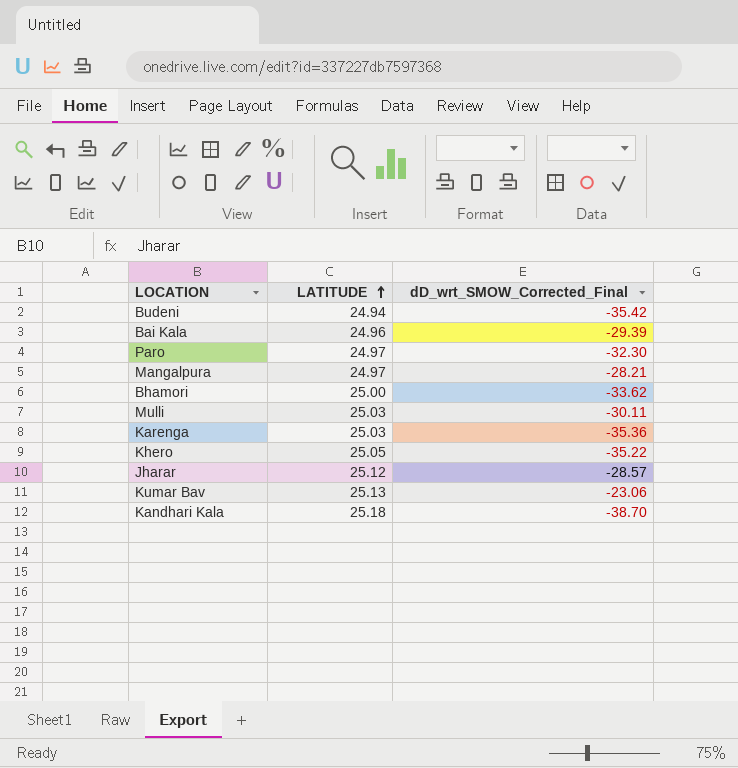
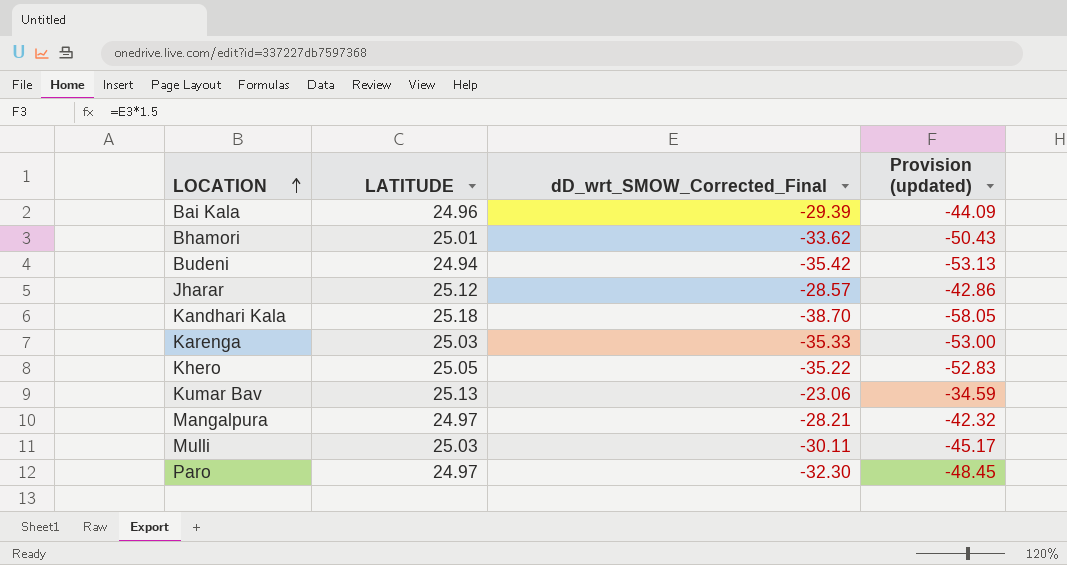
row order: LATITUDE ascending -> LOCATION ascending
column Provision (updated) | formula: none -> [dD_wrt_SMOW_Corrected_Final] * 1.5
Bhamori | LATITUDE: 25.00 -> 25.01
Karenga | dD_wrt_SMOW_Corrected_Final: -35.36 -> -35.33

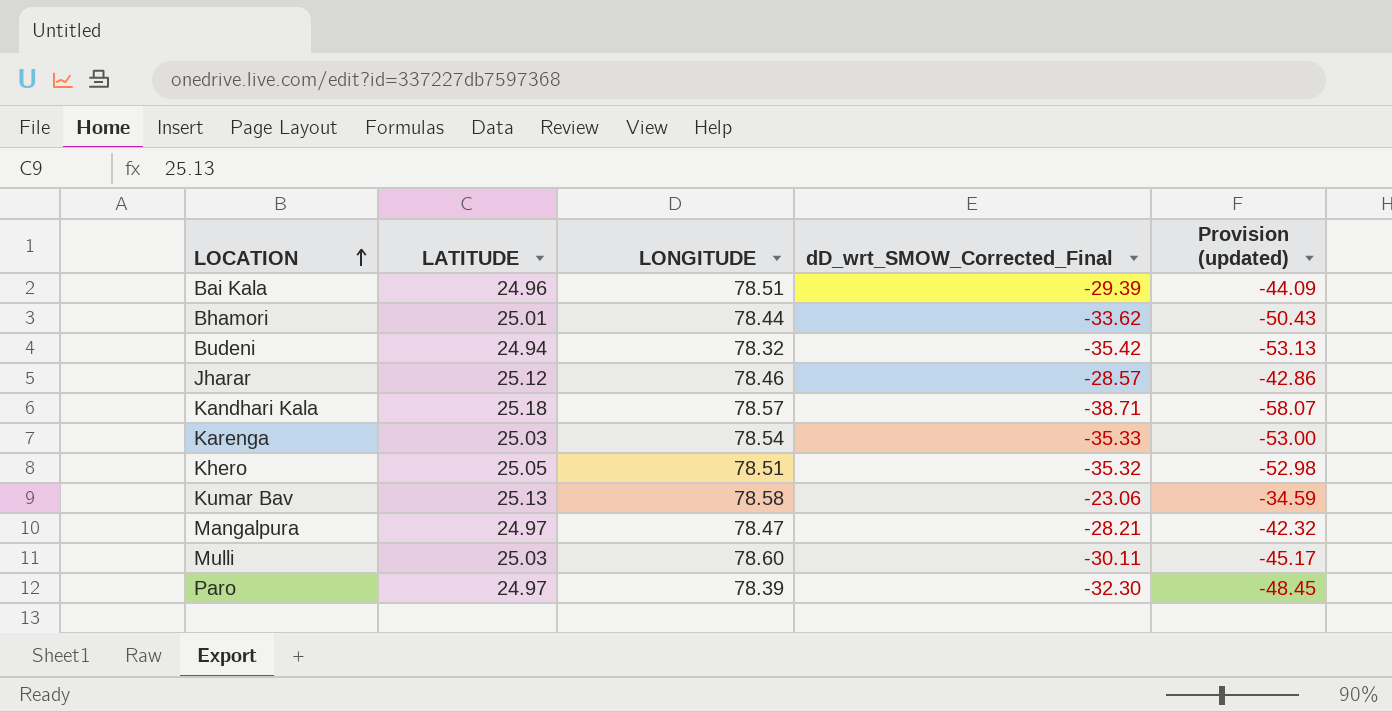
column LONGITUDE | position: none -> 3
Kandhari Kala | dD_wrt_SMOW_Corrected_Final: -38.70 -> -38.71
Kandhari Kala | Provision (updated): -58.05 -> -58.07
Khero | dD_wrt_SMOW_Corrected_Final: -35.22 -> -35.32
Khero | Provision (updated): -52.83 -> -52.98

